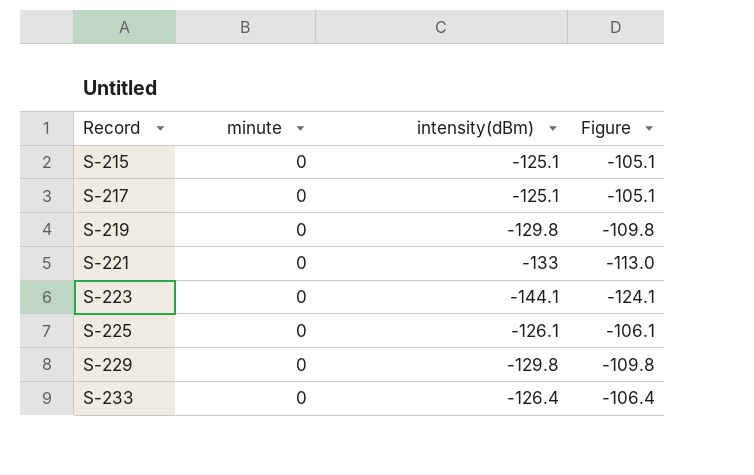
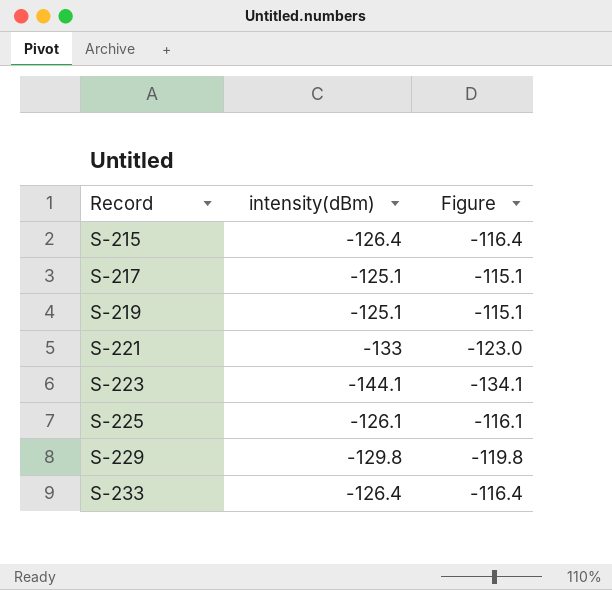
column minute | position: 2 -> none
column Figure | formula: [intensity(dBm)] + 20 -> [intensity(dBm)] + 10
S-215 | intensity(dBm): -125.1 -> -126.4
S-219 | intensity(dBm): -129.8 -> -125.1

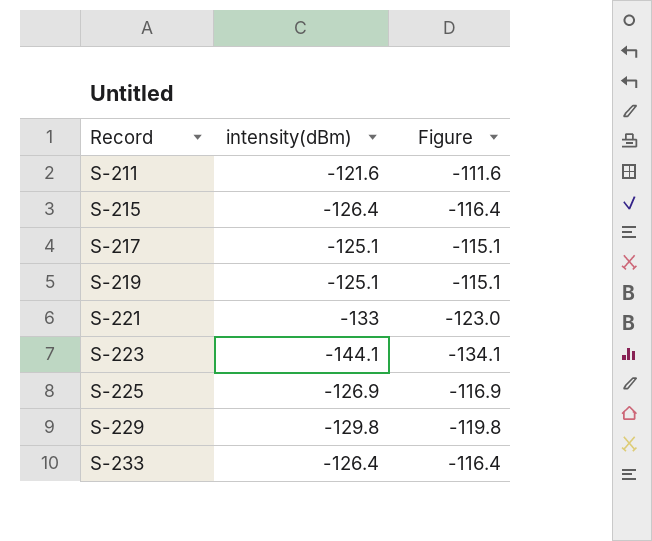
row S-211: none -> -121.6 | -111.6
S-225 | intensity(dBm): -126.1 -> -126.9
S-225 | Figure: -116.1 -> -116.9

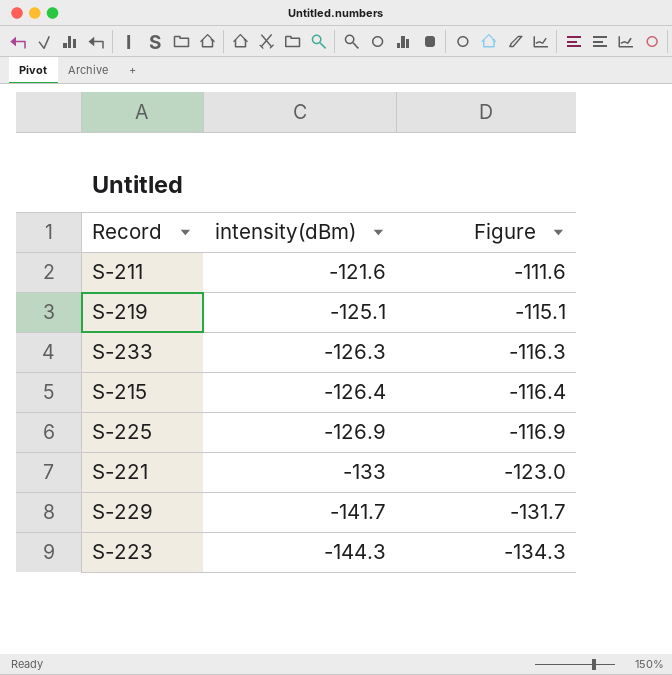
row order: Record ascending -> intensity(dBm) descending
row S-217: -125.1 | -115.1 -> none
S-233 | intensity(dBm): -126.4 -> -126.3
S-233 | Figure: -116.4 -> -116.3
S-229 | intensity(dBm): -129.8 -> -141.7
S-229 | Figure: -119.8 -> -131.7
S-223 | intensity(dBm): -144.1 -> -144.3
S-223 | Figure: -134.1 -> -134.3

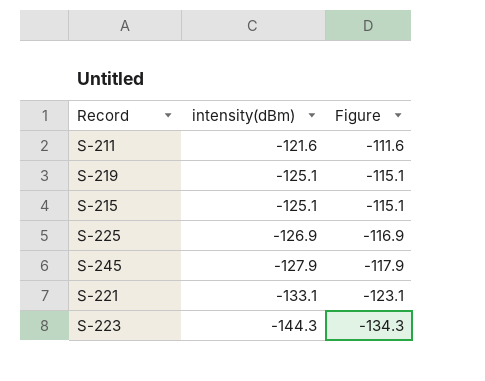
row S-233: -126.3 | -116.3 -> none
row S-229: -141.7 | -131.7 -> none
S-215 | intensity(dBm): -126.4 -> -125.1
S-215 | Figure: -116.4 -> -115.1
row S-245: none -> -127.9 | -117.9
S-221 | intensity(dBm): -133 -> -133.1
S-221 | Figure: -123.0 -> -123.1

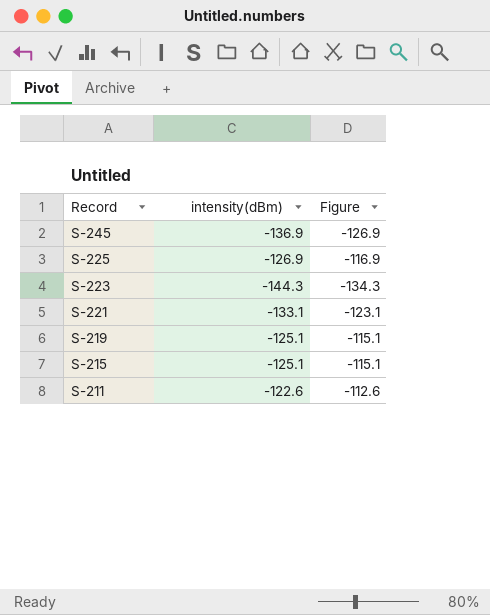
row order: intensity(dBm) descending -> Record descending
S-245 | intensity(dBm): -127.9 -> -136.9
S-245 | Figure: -117.9 -> -126.9
S-211 | intensity(dBm): -121.6 -> -122.6
S-211 | Figure: -111.6 -> -112.6

